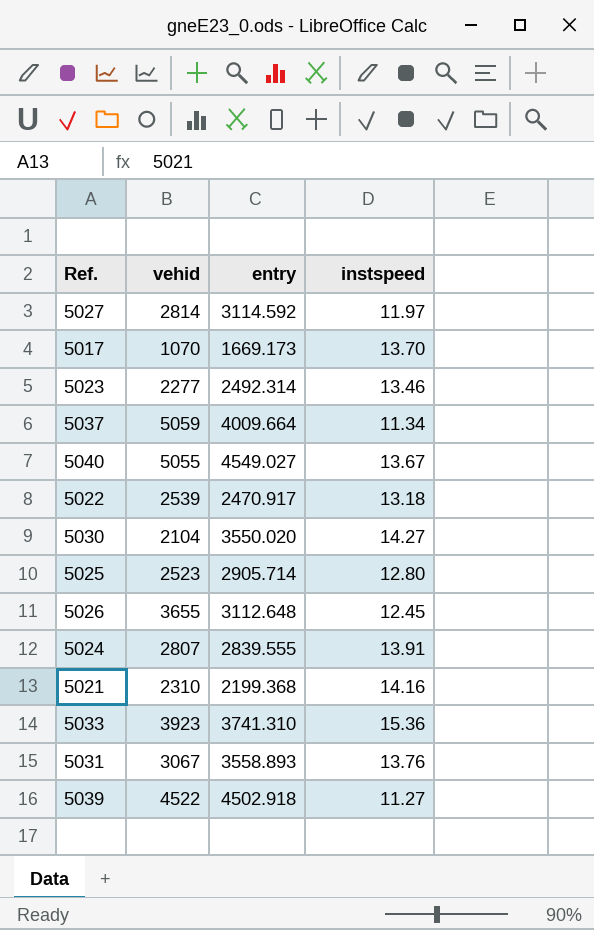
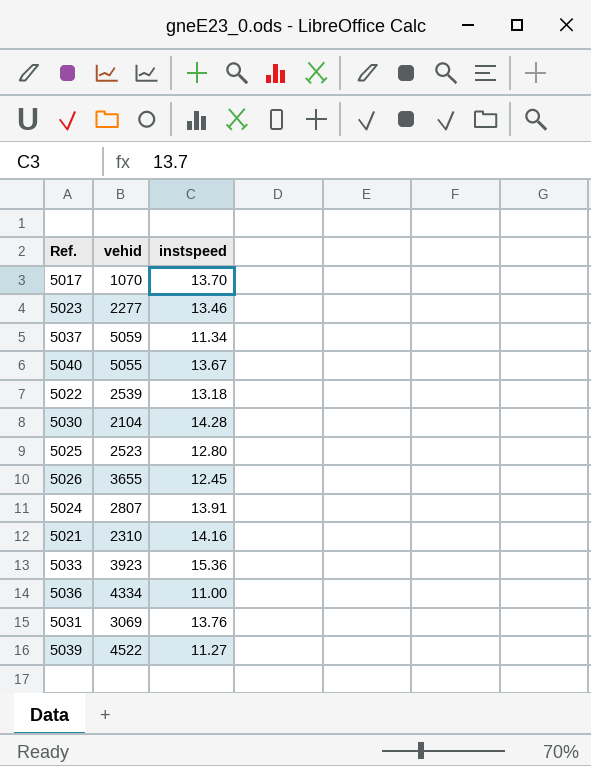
column entry | position: 3 -> none
row 5027: 2814 | 3114.592 | 11.97 -> none
5030 | instspeed: 14.27 -> 14.28
row 5036: none -> 4334 | 11.00
5031 | vehid: 3067 -> 3069

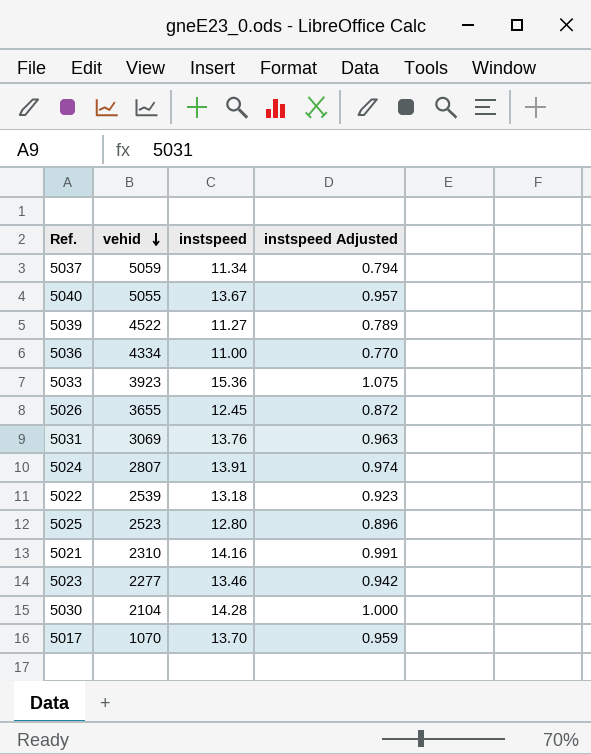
row order: none -> vehid descending
column instspeed Adjusted | formula: none -> [instspeed] * 0.07

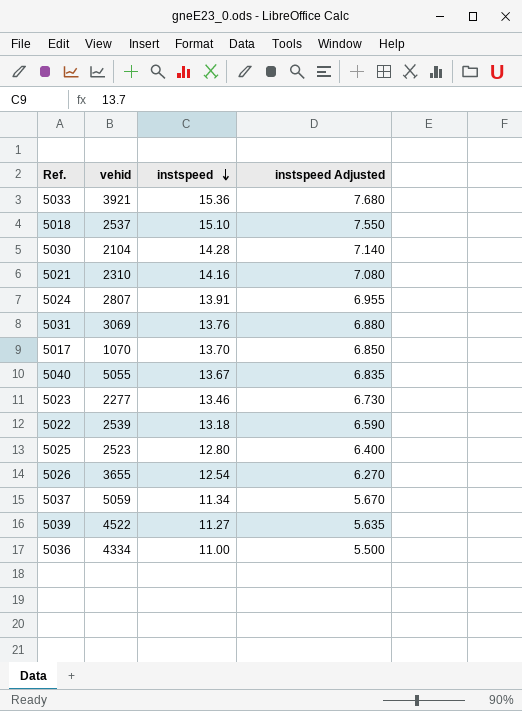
row order: vehid descending -> instspeed descending
column instspeed Adjusted | formula: [instspeed] * 0.07 -> [instspeed] * 0.5
5033 | vehid: 3923 -> 3921
row 5018: none -> 2537 | 15.10 | 7.550
5026 | instspeed: 12.45 -> 12.54

